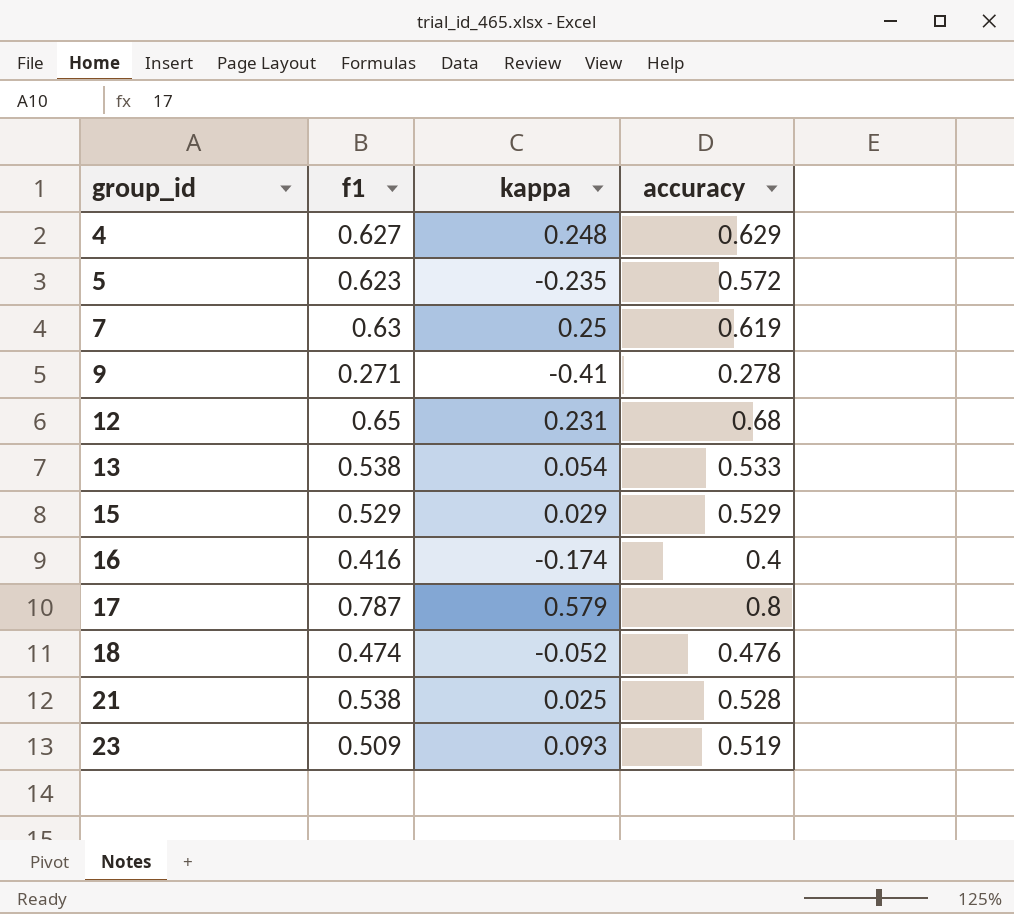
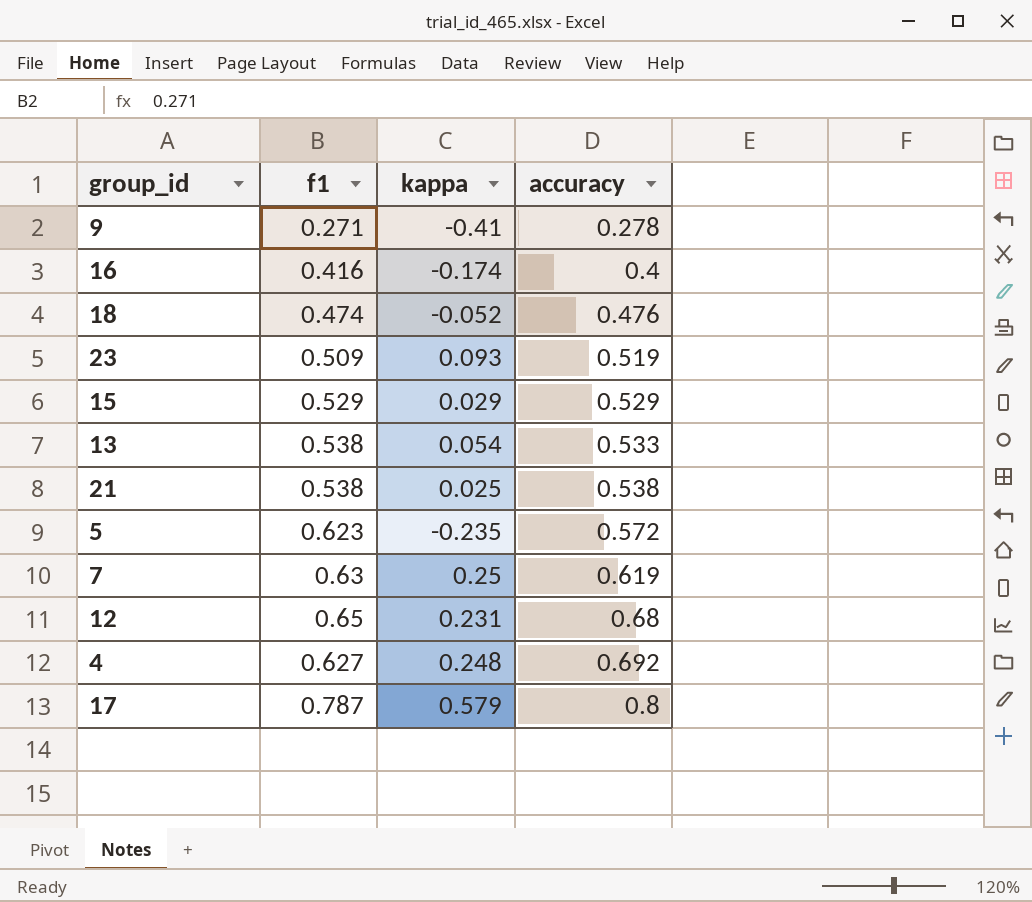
row order: group_id ascending -> accuracy ascending
21 | accuracy: 0.528 -> 0.538
4 | accuracy: 0.629 -> 0.692

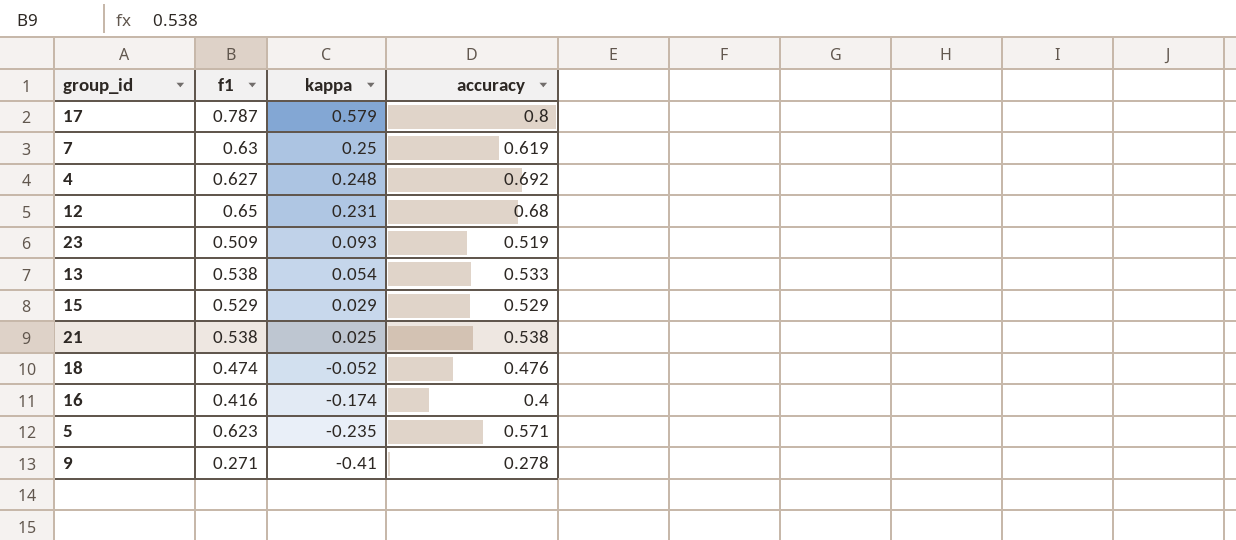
row order: accuracy ascending -> kappa descending
5 | accuracy: 0.572 -> 0.571

